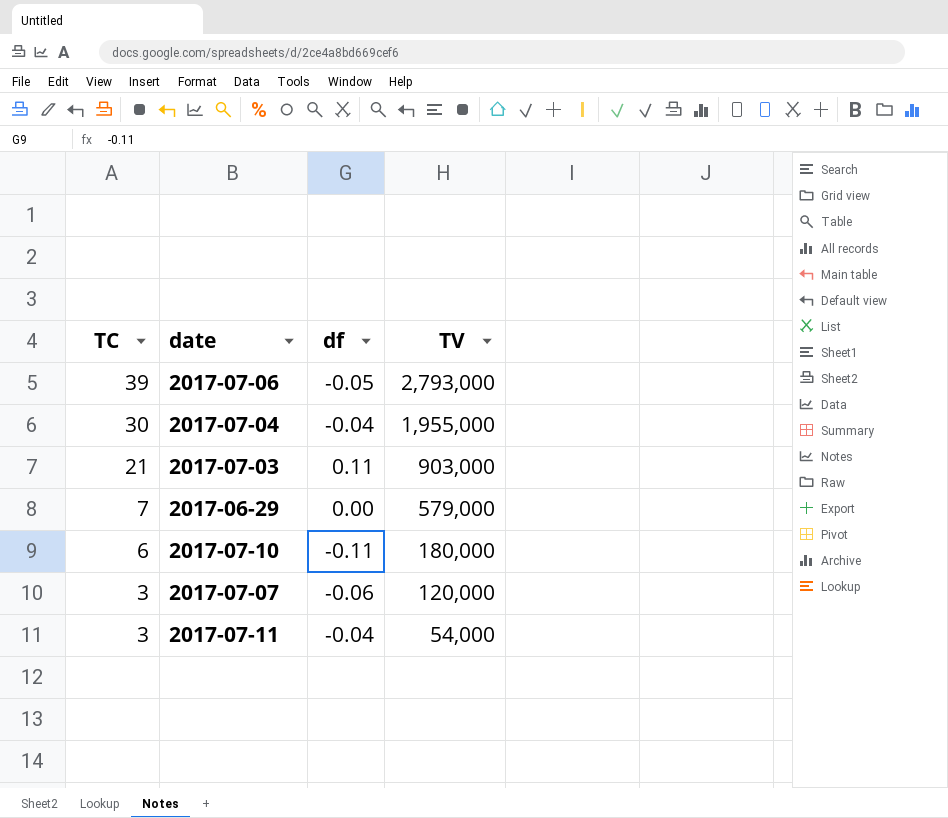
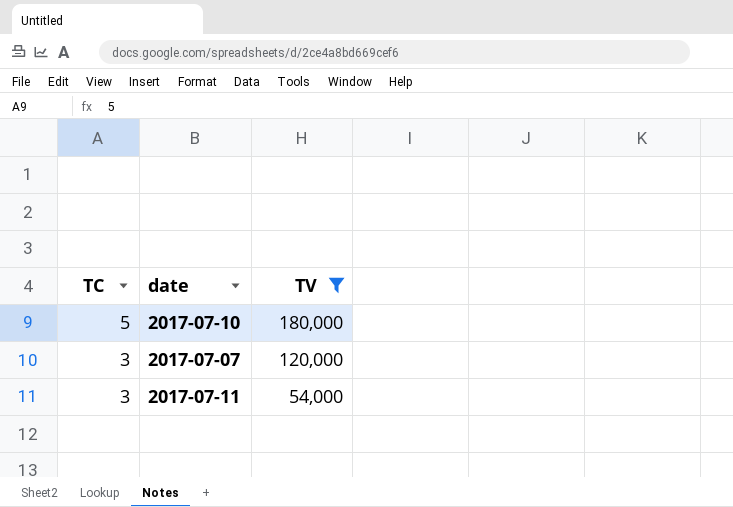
filter: none -> TV <= 180,000
column df | position: 3 -> none
2017-07-10 | TC: 6 -> 5

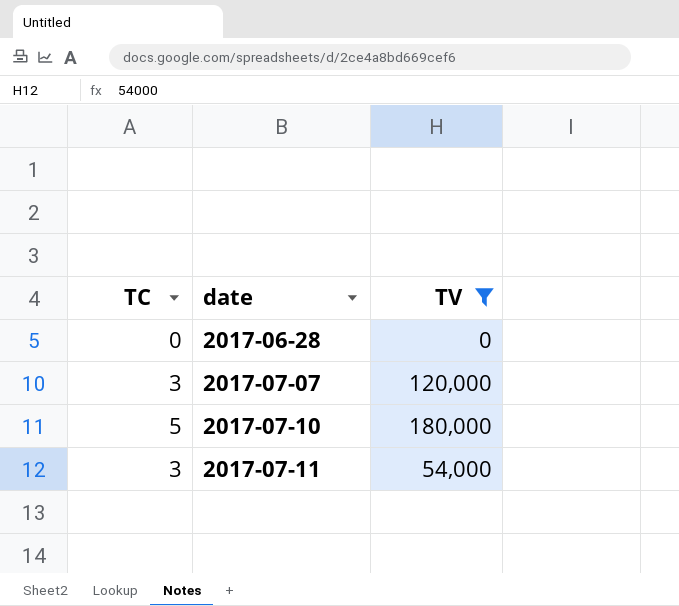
row order: TC descending -> date ascending
row 2017-06-28: none -> 0 | 0

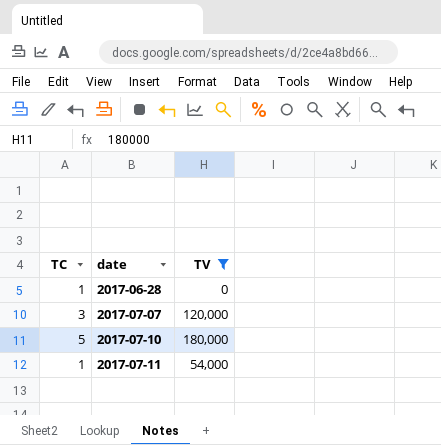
2017-06-28 | TC: 0 -> 1
2017-07-11 | TC: 3 -> 1

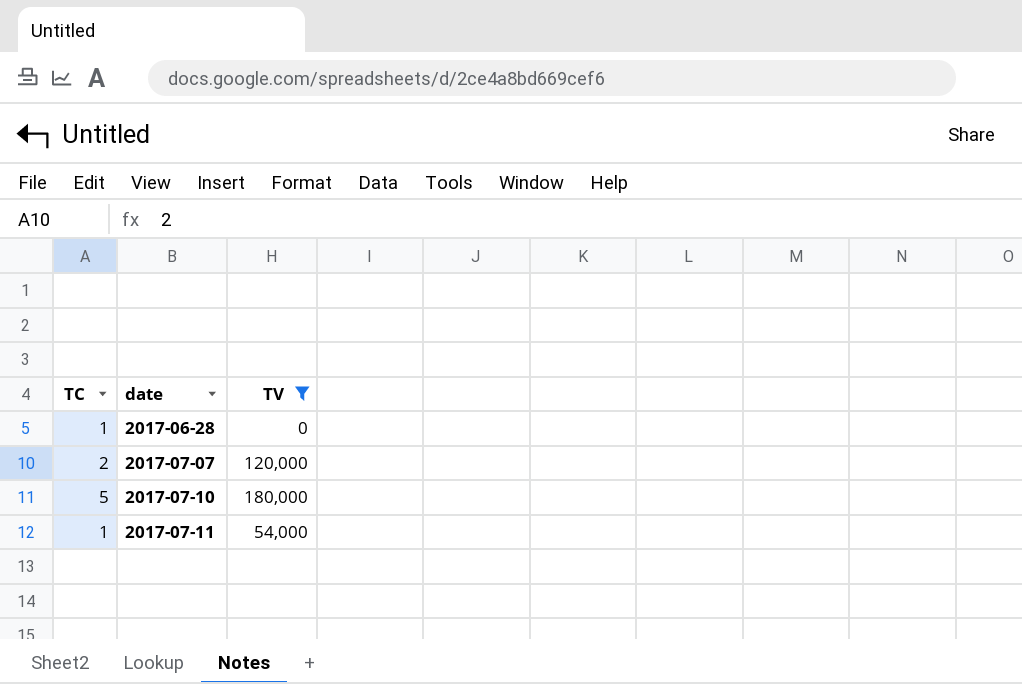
2017-07-07 | TC: 3 -> 2

